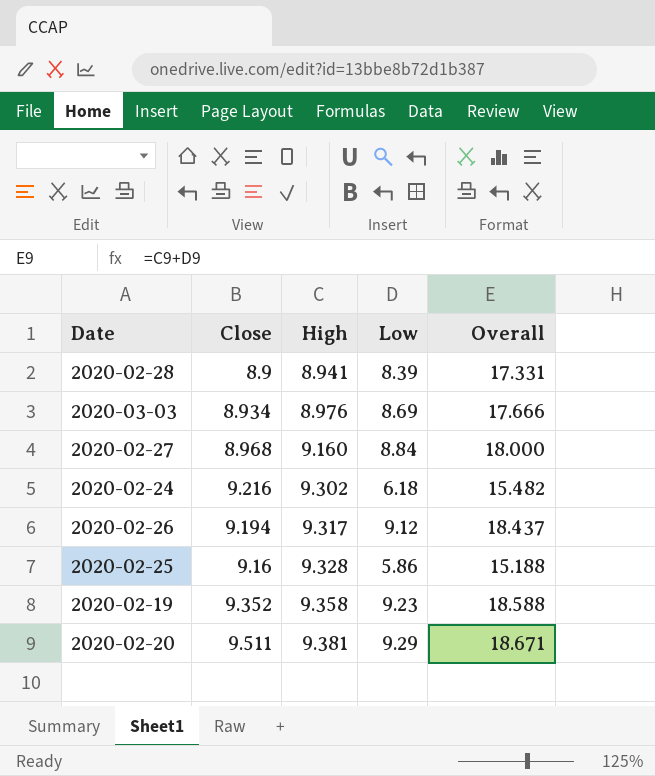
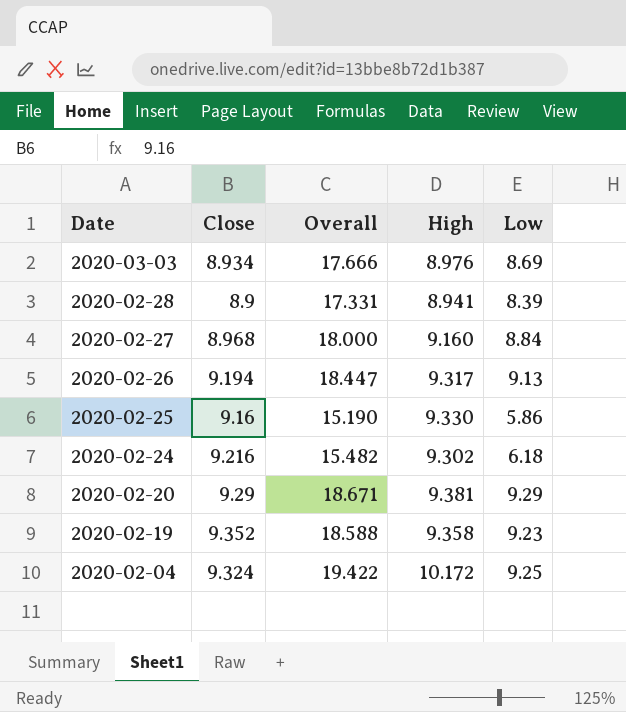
row order: High ascending -> Date descending
column Overall | position: 5 -> 3
2020-02-26 | Overall: 18.437 -> 18.447
2020-02-26 | Low: 9.12 -> 9.13
2020-02-25 | Overall: 15.188 -> 15.190
2020-02-25 | High: 9.328 -> 9.330
2020-02-20 | Close: 9.511 -> 9.29
row 2020-02-04: none -> 9.324 | 19.422 | 10.172 | 9.25

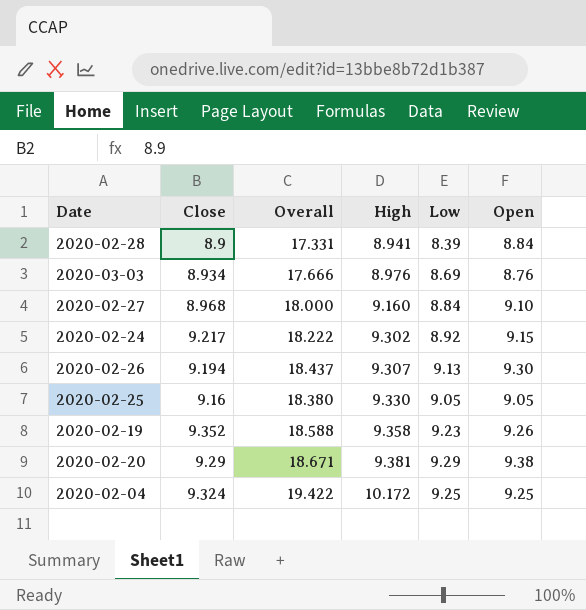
row order: Date descending -> High ascending
column Open | position: none -> 6
2020-02-24 | Close: 9.216 -> 9.217
2020-02-24 | Overall: 15.482 -> 18.222
2020-02-24 | Low: 6.18 -> 8.92
2020-02-26 | Overall: 18.447 -> 18.437
2020-02-26 | High: 9.317 -> 9.307
2020-02-25 | Overall: 15.190 -> 18.380
2020-02-25 | Low: 5.86 -> 9.05

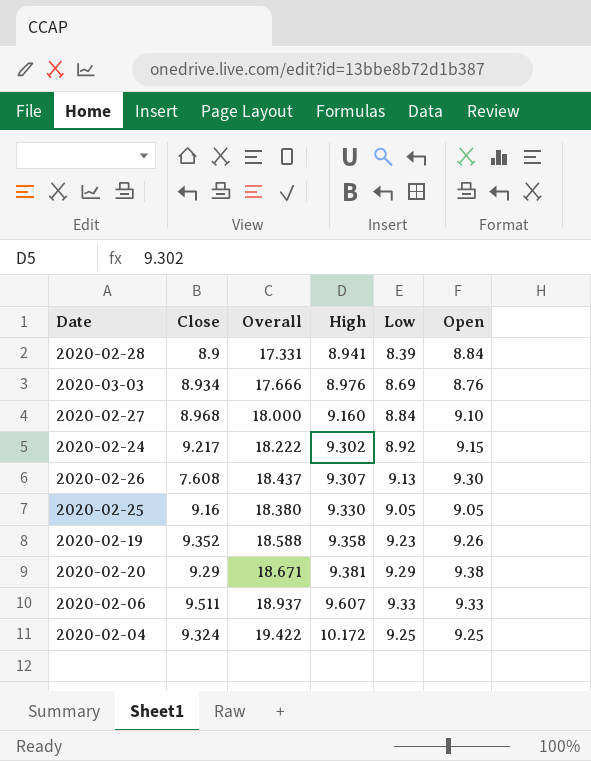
2020-02-26 | Close: 9.194 -> 7.608
row 2020-02-06: none -> 9.511 | 18.937 | 9.607 | 9.33 | 9.33

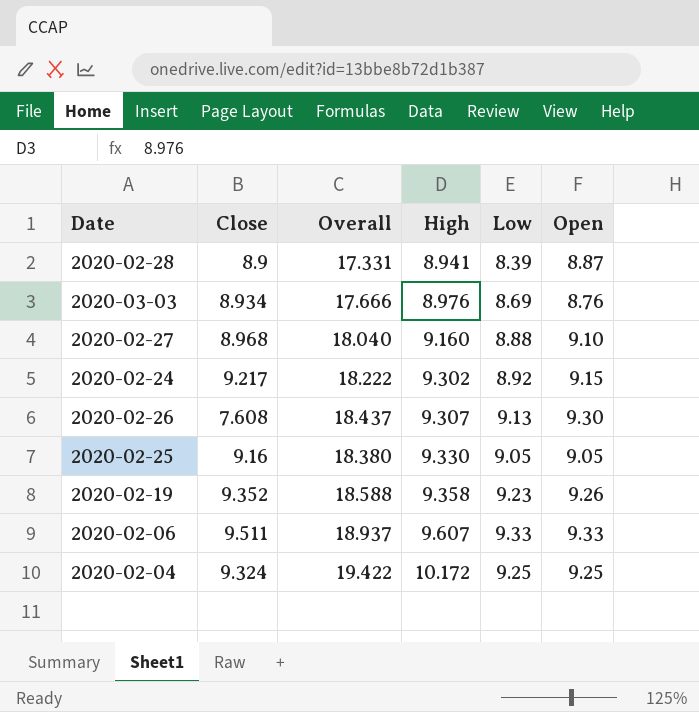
row 2020-02-20: 9.29 | 18.671 | 9.381 | 9.29 | 9.38 -> none
2020-02-28 | Open: 8.84 -> 8.87
2020-02-27 | Overall: 18.000 -> 18.040
2020-02-27 | Low: 8.84 -> 8.88

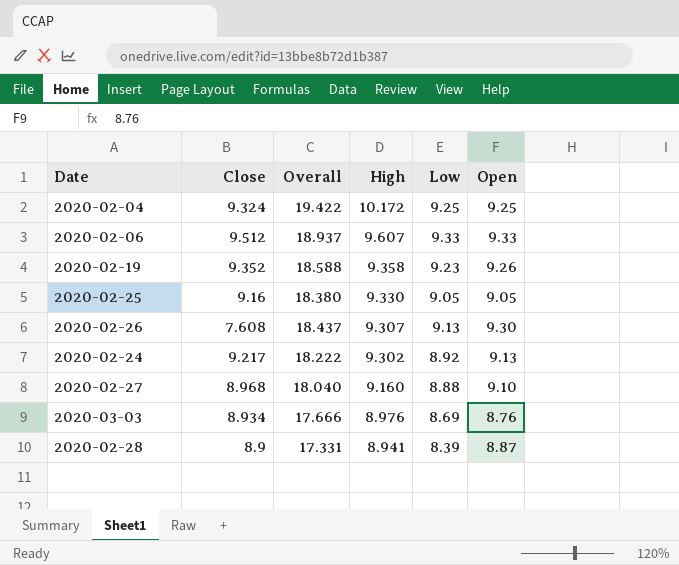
row order: High ascending -> High descending
2020-02-06 | Close: 9.511 -> 9.512
2020-02-24 | Open: 9.15 -> 9.13

